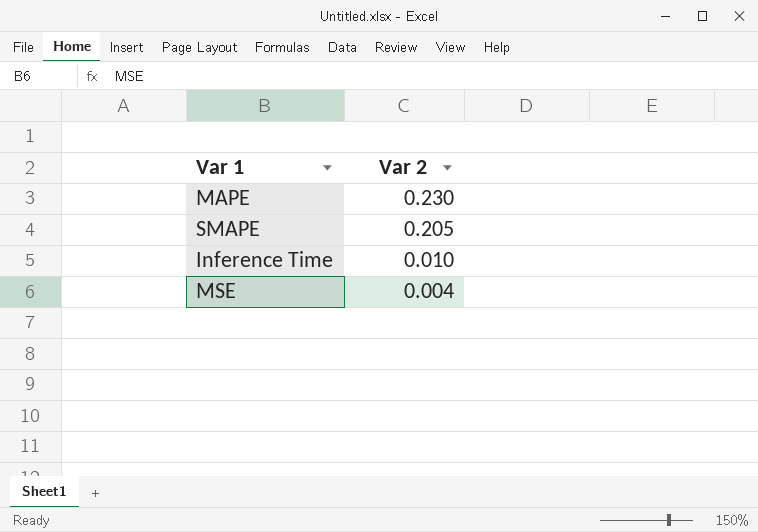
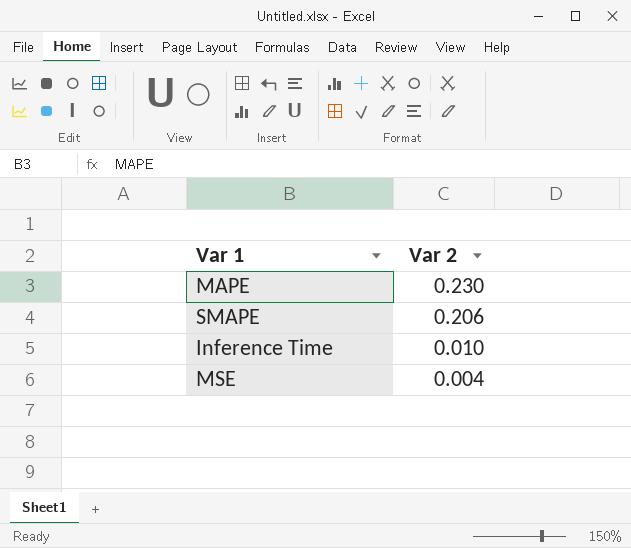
SMAPE | Var 2: 0.205 -> 0.206

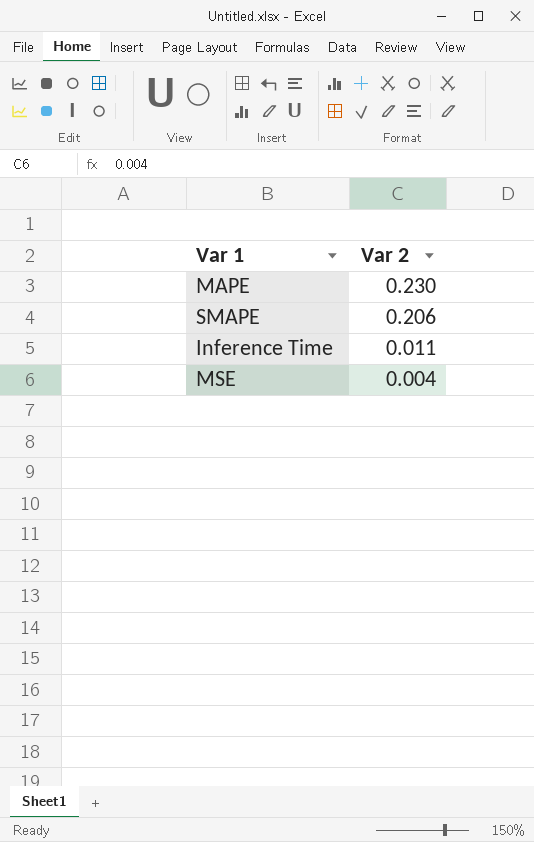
Inference Time | Var 2: 0.010 -> 0.011

